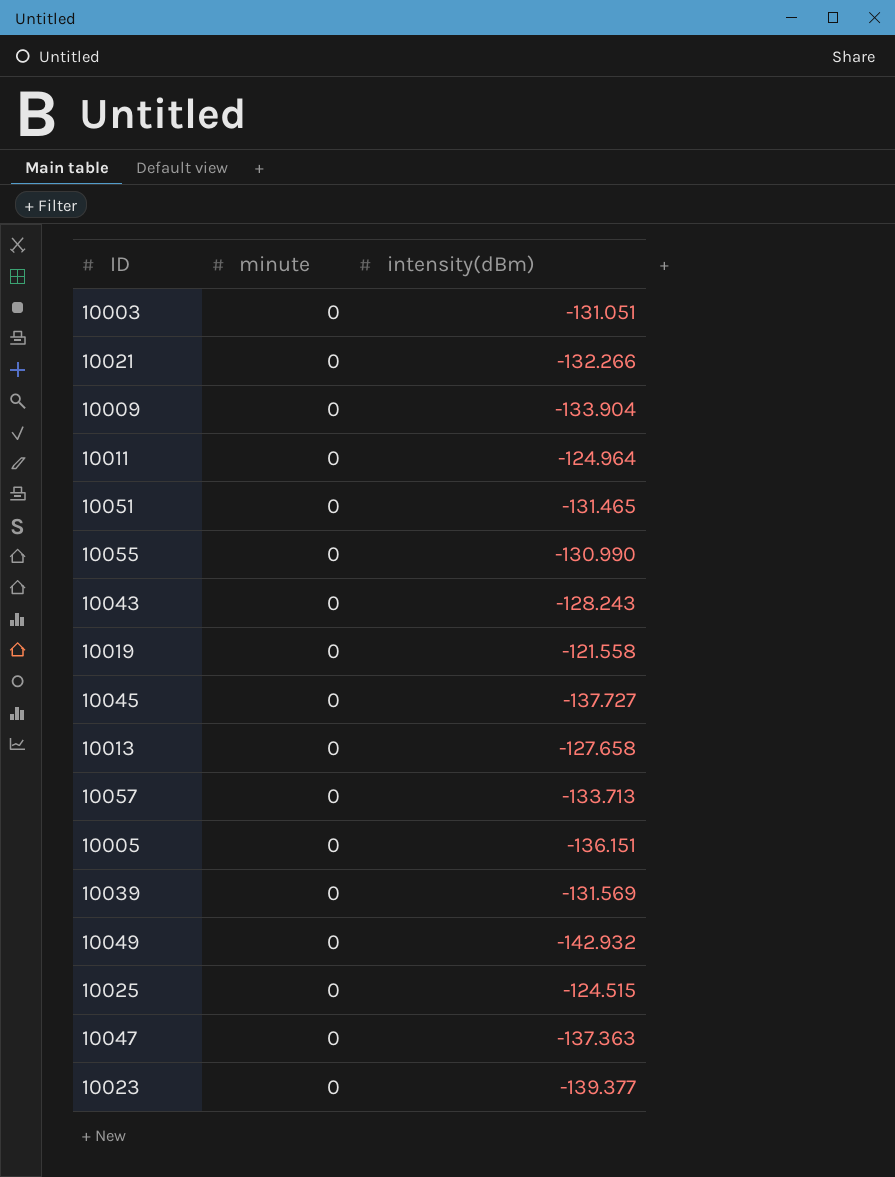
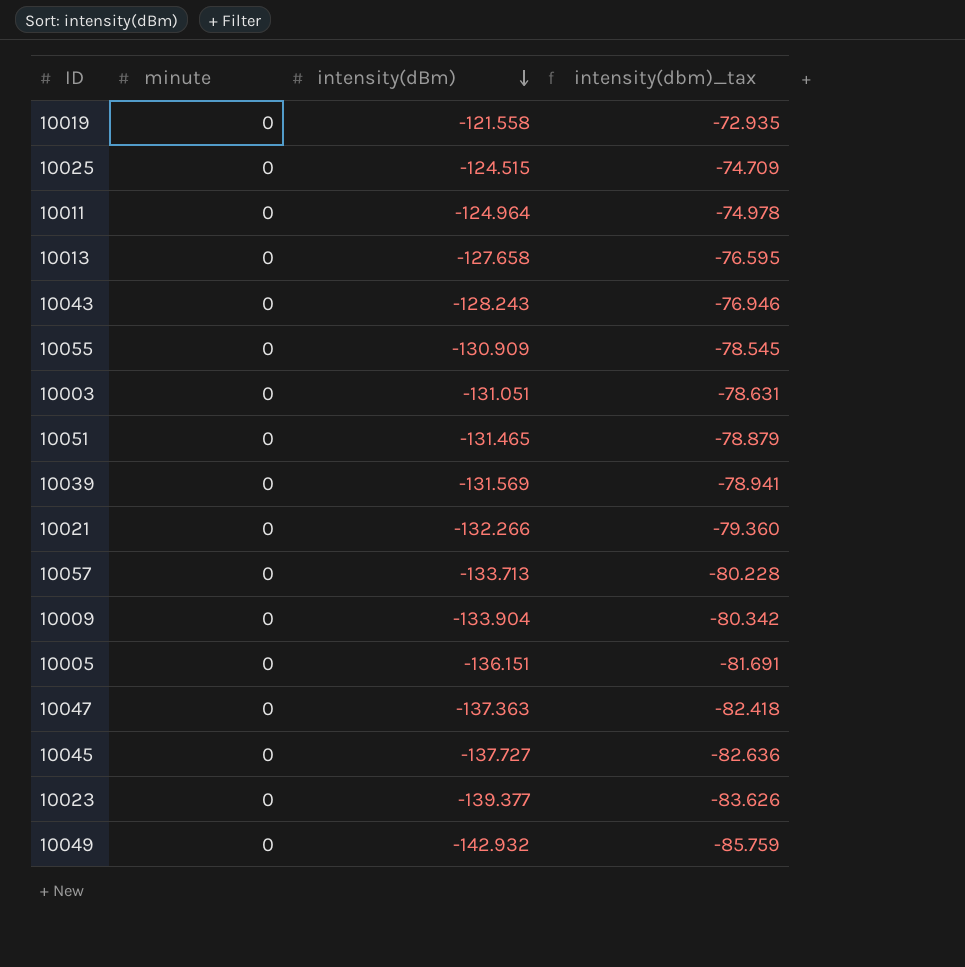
row order: none -> intensity(dBm) descending
column intensity(dbm)_tax | formula: none -> [intensity(dBm)] * 0.6
10055 | intensity(dBm): -130.990 -> -130.909

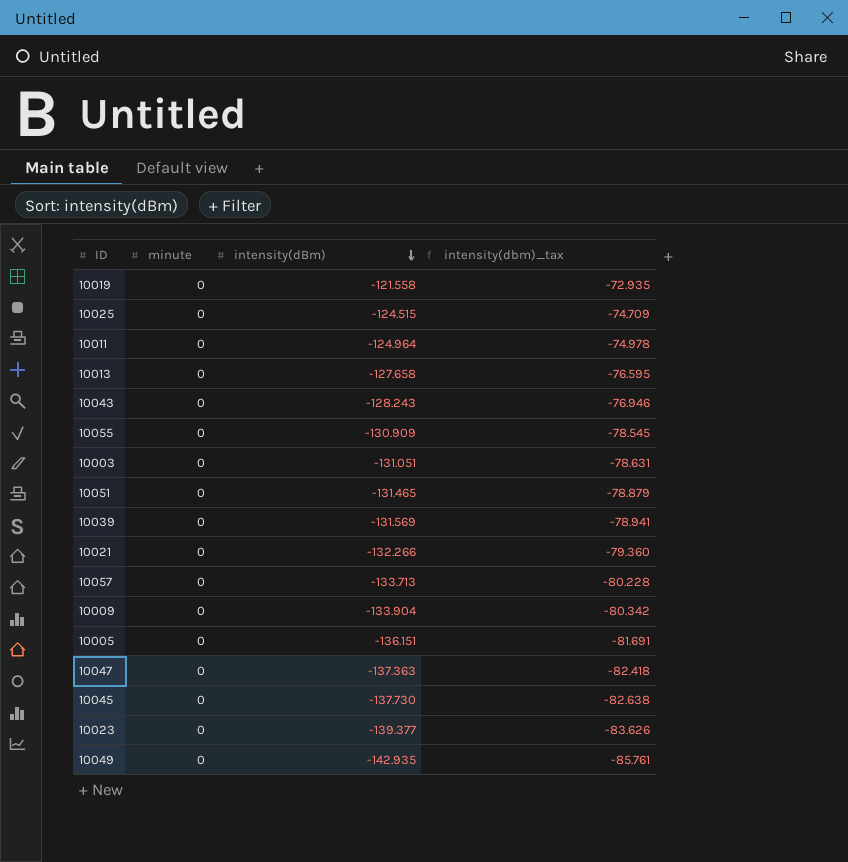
10045 | intensity(dBm): -137.727 -> -137.730
10045 | intensity(dbm)_tax: -82.636 -> -82.638
10049 | intensity(dBm): -142.932 -> -142.935
10049 | intensity(dbm)_tax: -85.759 -> -85.761

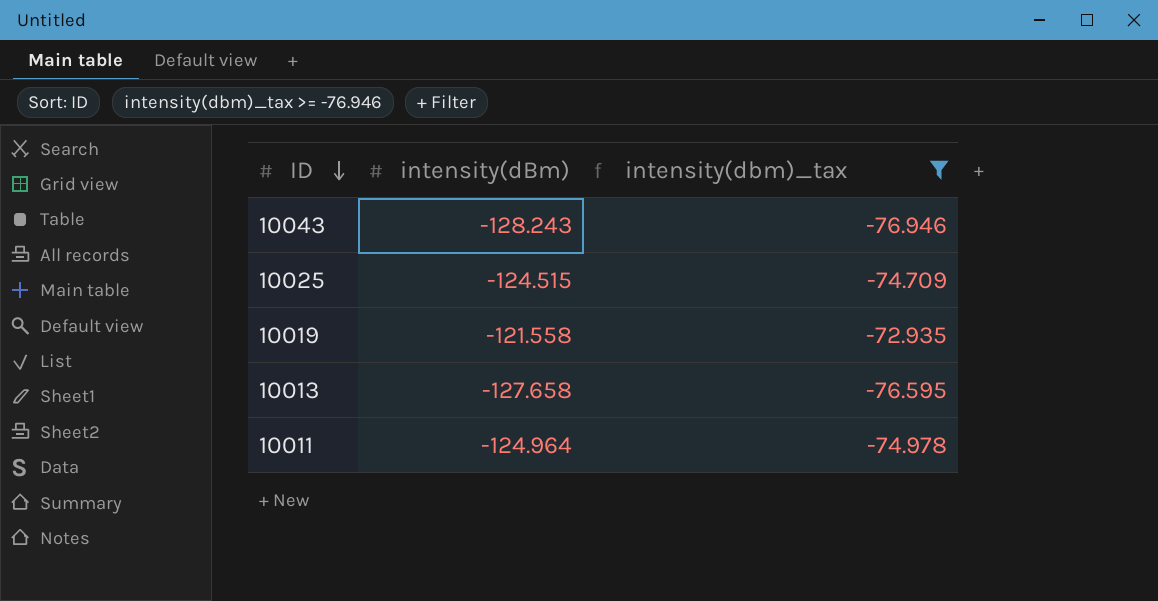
filter: none -> intensity(dbm)_tax >= -76.946
row order: intensity(dBm) descending -> ID descending
column minute | position: 2 -> none

